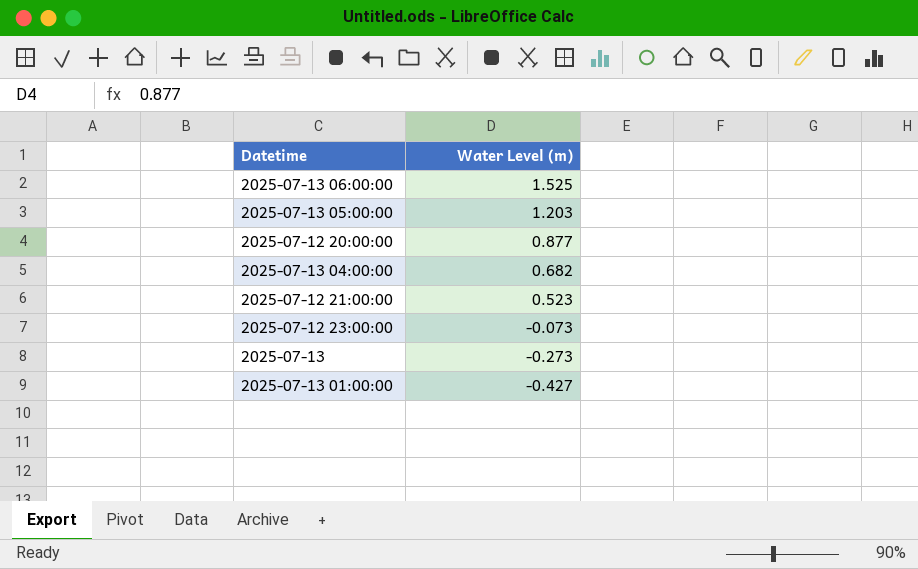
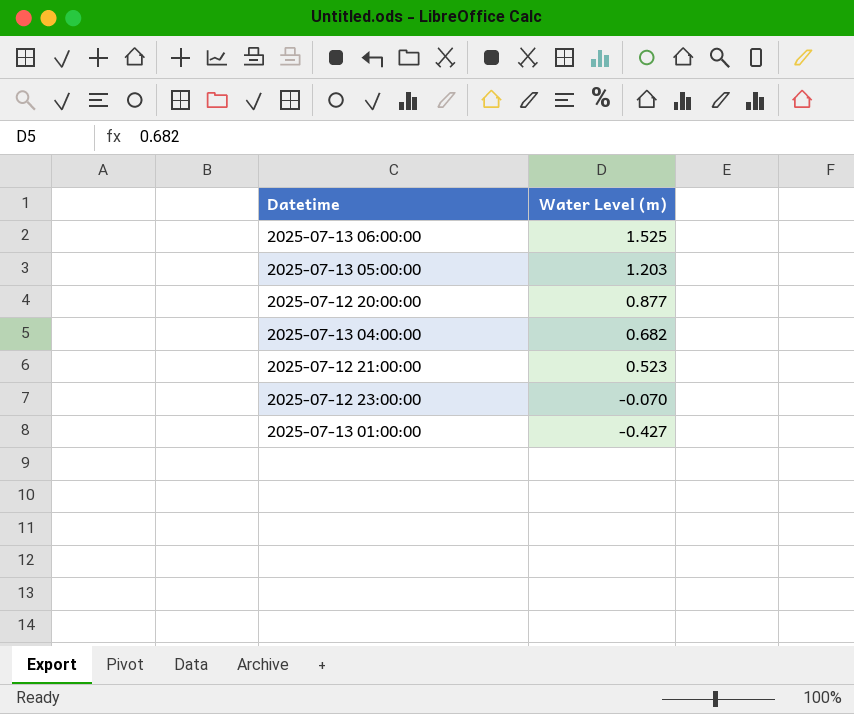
row 2025-07-13: -0.273 -> none
2025-07-12 23:00:00 | Water Level (m): -0.073 -> -0.070

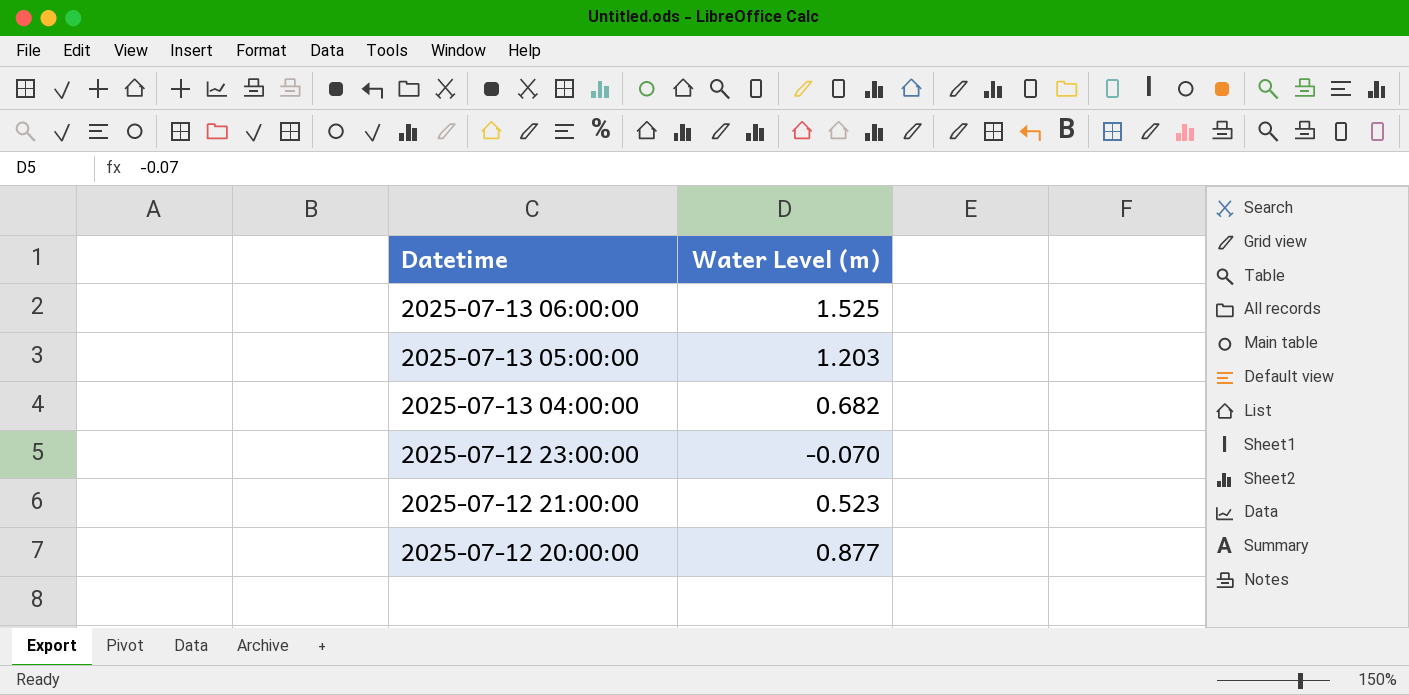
row order: Water Level (m) descending -> Datetime descending
row 2025-07-13 01:00:00: -0.427 -> none

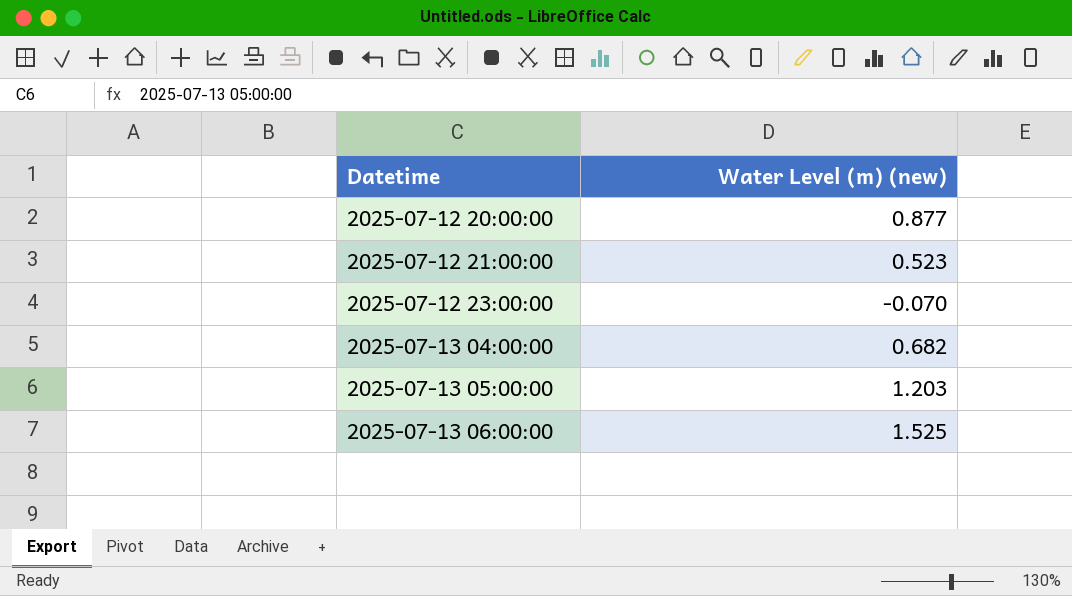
row order: Datetime descending -> Datetime ascending
column name: Water Level (m) -> Water Level (m) (new)

